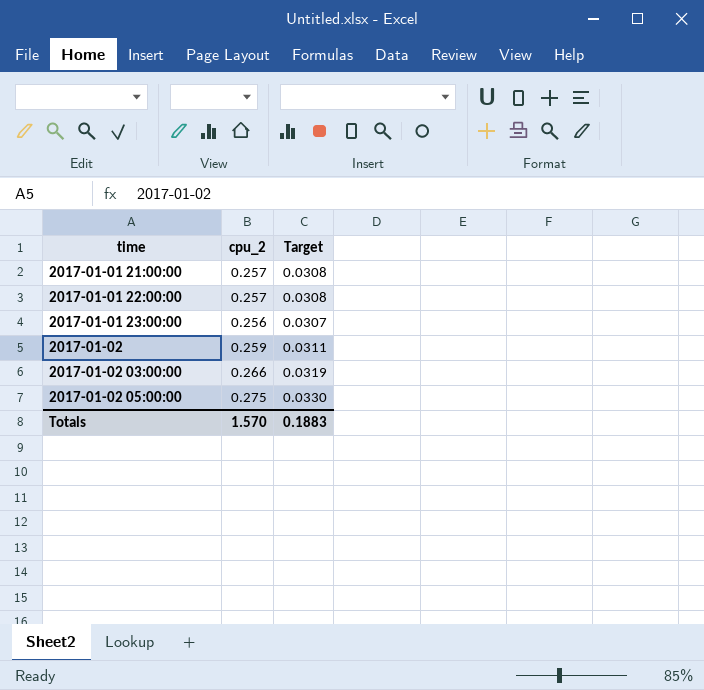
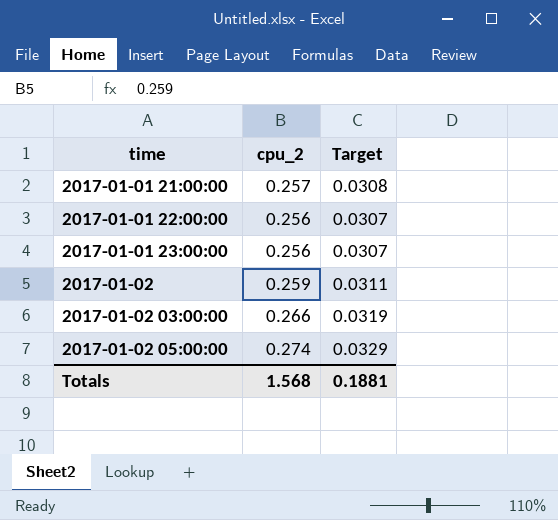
2017-01-01 22:00:00 | cpu_2: 0.257 -> 0.256
2017-01-01 22:00:00 | Target: 0.0308 -> 0.0307
2017-01-02 05:00:00 | cpu_2: 0.275 -> 0.274
2017-01-02 05:00:00 | Target: 0.0330 -> 0.0329
Totals | cpu_2: 1.570 -> 1.568
Totals | Target: 0.1883 -> 0.1881

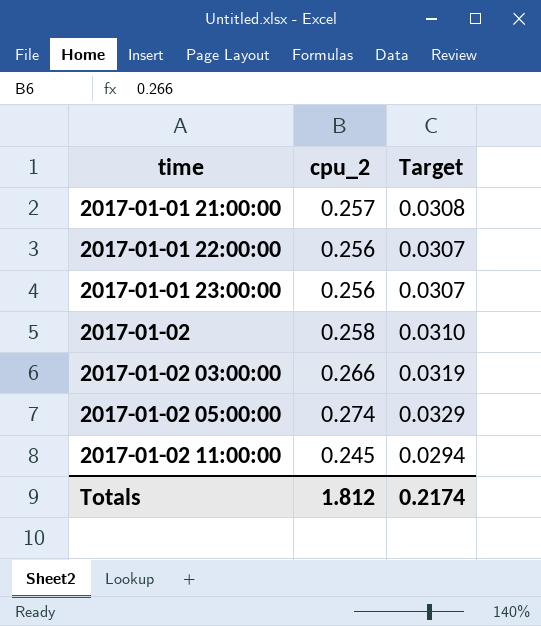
2017-01-02 | cpu_2: 0.259 -> 0.258
2017-01-02 | Target: 0.0311 -> 0.0310
row 2017-01-02 11:00:00: none -> 0.245 | 0.0294
Totals | cpu_2: 1.568 -> 1.812
Totals | Target: 0.1881 -> 0.2174

